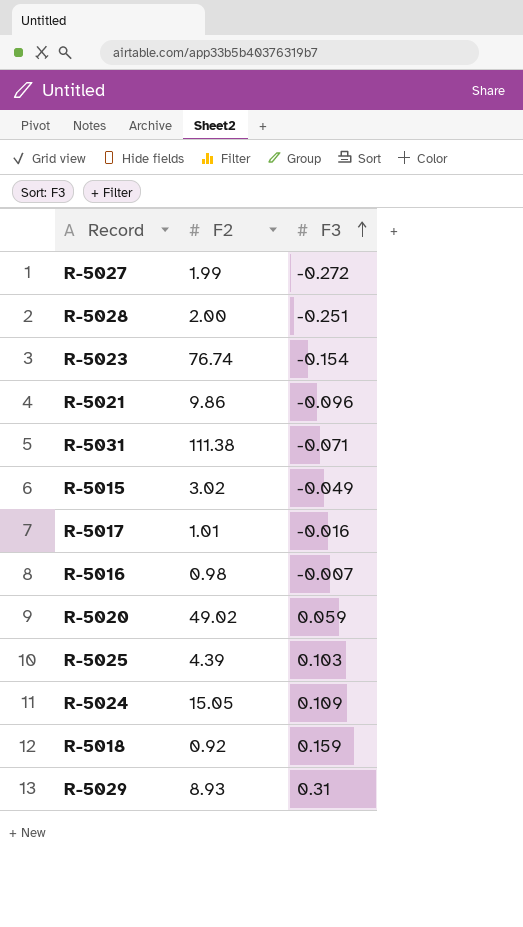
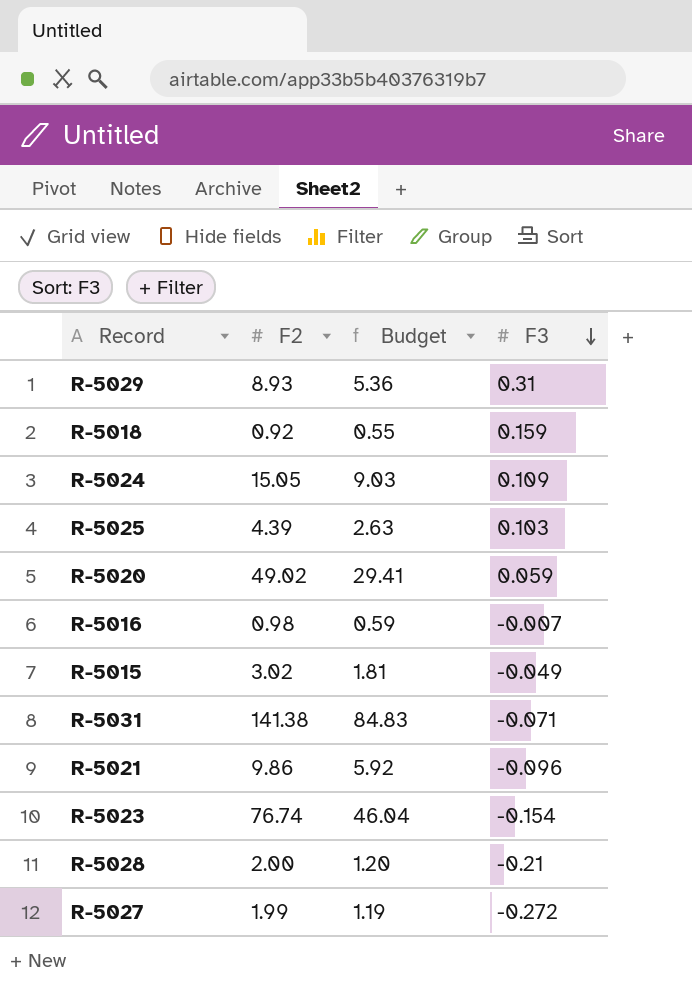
row order: F3 ascending -> F3 descending
column Budget | formula: none -> [F2] * 0.6
row R-5017: 1.01 | -0.016 -> none
R-5031 | F2: 111.38 -> 141.38
R-5028 | F3: -0.251 -> -0.21

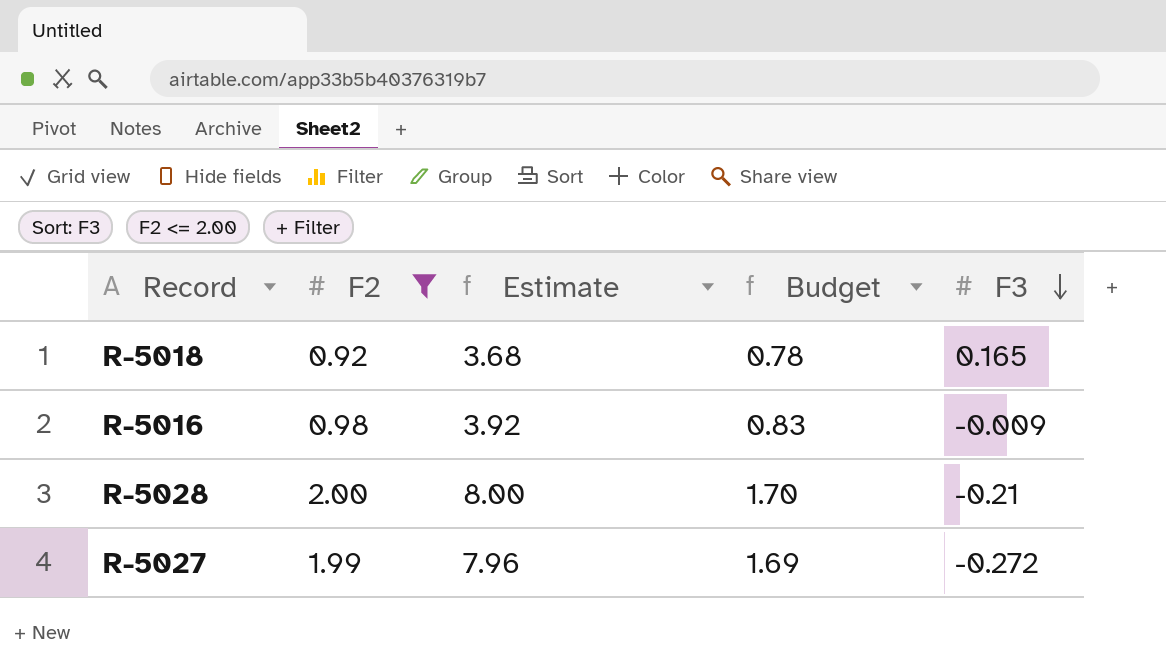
filter: none -> F2 <= 2.00
column Estimate | formula: none -> [F2] * 4
column Budget | formula: [F2] * 0.6 -> [F2] * 0.85
R-5018 | F3: 0.159 -> 0.165
R-5016 | F3: -0.007 -> -0.009

